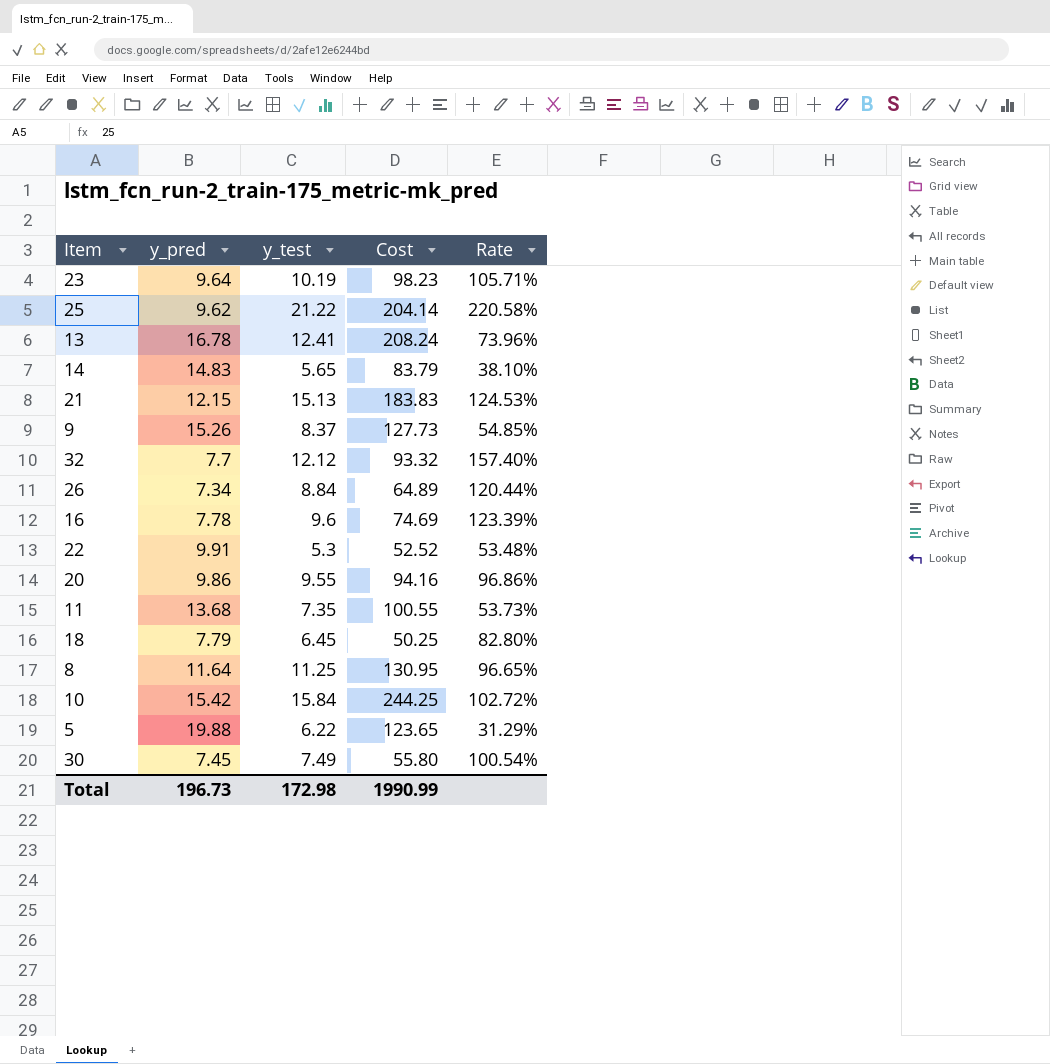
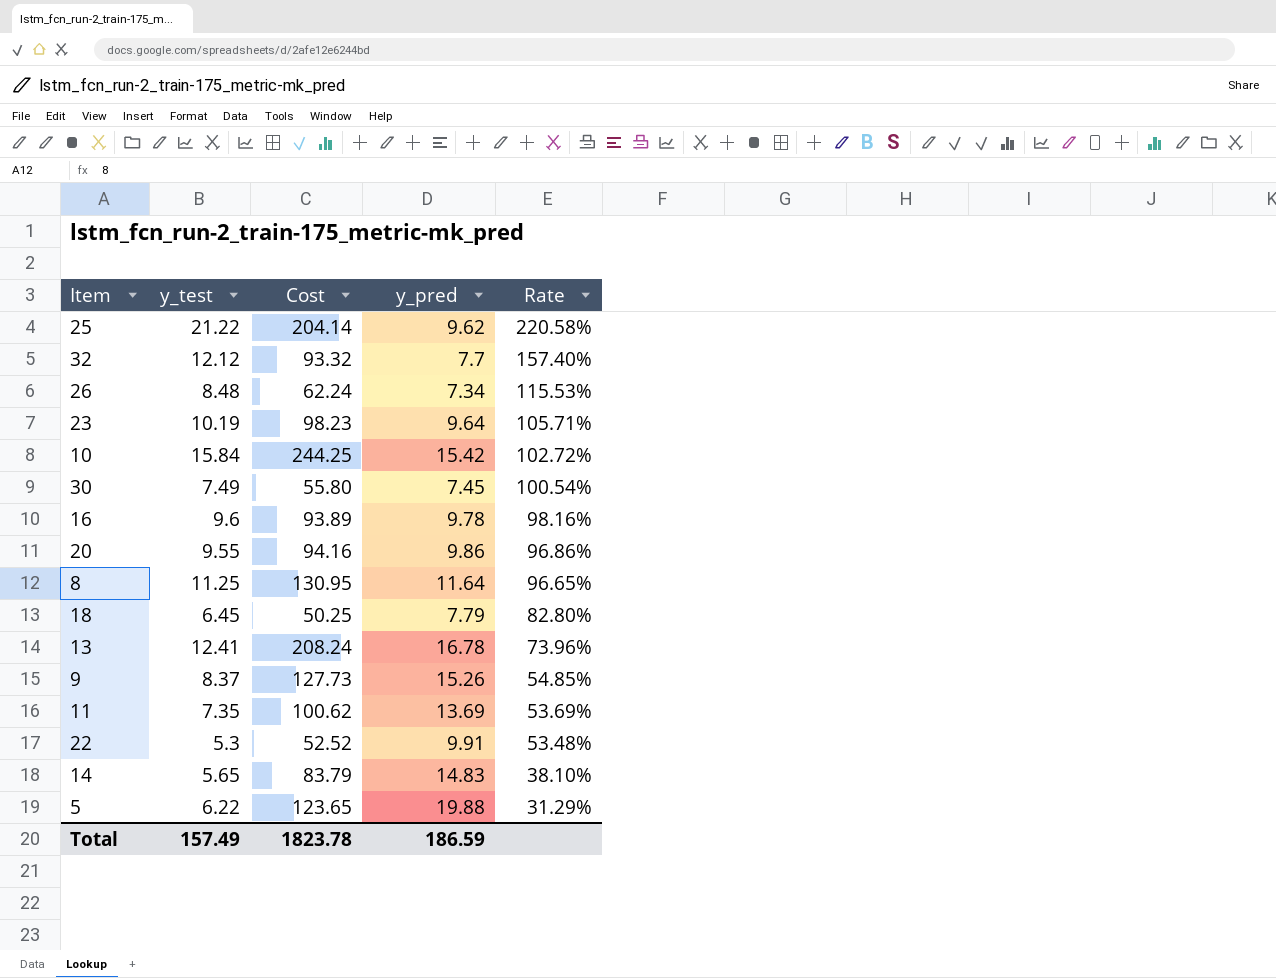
row order: none -> Rate descending
column y_pred | position: 2 -> 4
row 21: 12.15 | 15.13 | 183.83 | 124.53% -> none
26 | y_test: 8.84 -> 8.48
26 | Cost: 64.89 -> 62.24
26 | Rate: 120.44% -> 115.53%
16 | Cost: 74.69 -> 93.89
16 | y_pred: 7.78 -> 9.78
16 | Rate: 123.39% -> 98.16%
11 | Cost: 100.55 -> 100.62
11 | y_pred: 13.68 -> 13.69
11 | Rate: 53.73% -> 53.69%
Total | y_test: 172.98 -> 157.49
Total | Cost: 1990.99 -> 1823.78
Total | y_pred: 196.73 -> 186.59

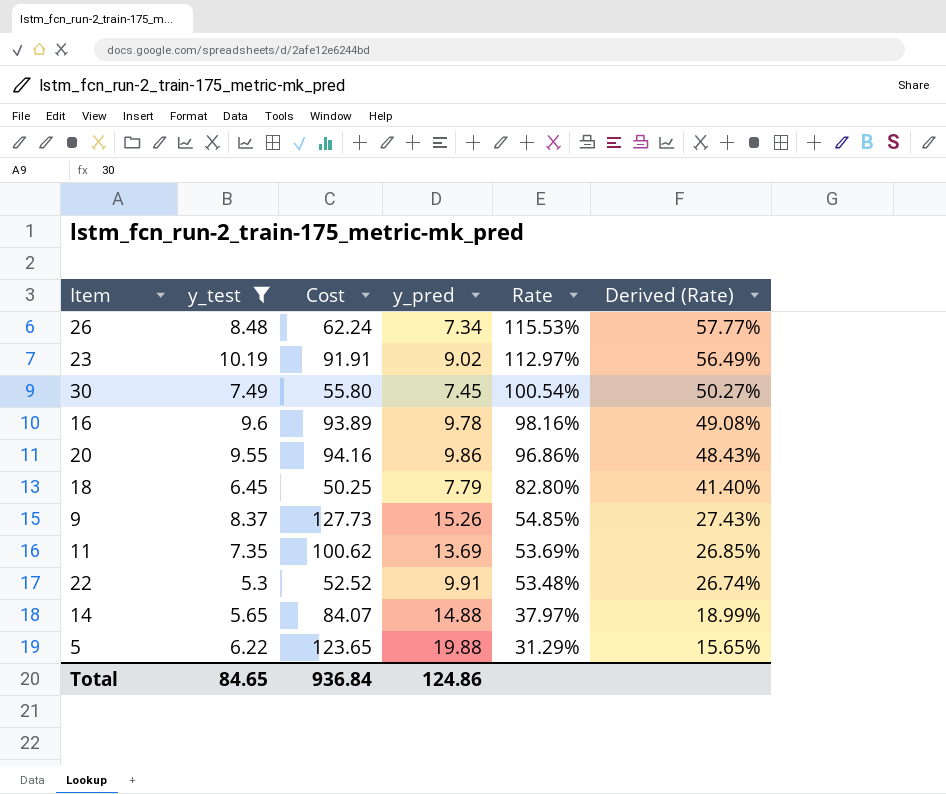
filter: none -> y_test <= 10.19
column Derived (Rate) | formula: none -> [Rate] * 0.5
23 | Cost: 98.23 -> 91.91
23 | y_pred: 9.64 -> 9.02
23 | Rate: 105.71% -> 112.97%
14 | Cost: 83.79 -> 84.07
14 | y_pred: 14.83 -> 14.88
14 | Rate: 38.10% -> 37.97%
Total | y_test: 157.49 -> 84.65
Total | Cost: 1823.78 -> 936.84
Total | y_pred: 186.59 -> 124.86

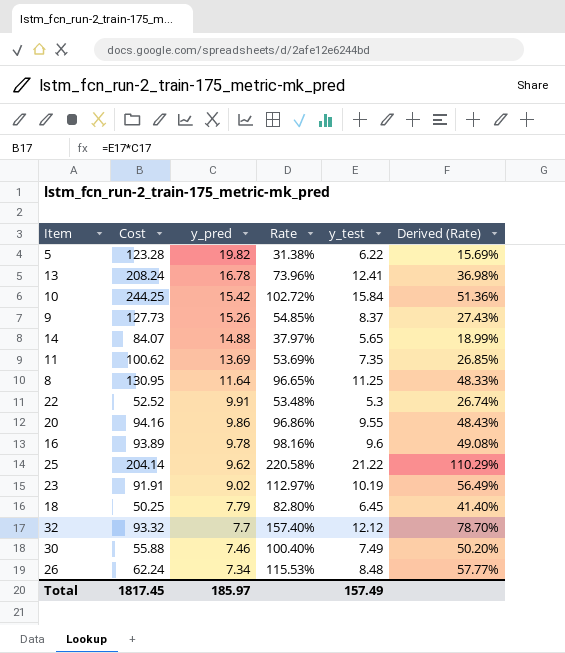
filter: y_test <= 10.19 -> none
row order: Rate descending -> y_pred descending
column y_test | position: 2 -> 5
5 | Cost: 123.65 -> 123.28
5 | y_pred: 19.88 -> 19.82
5 | Rate: 31.29% -> 31.38%
5 | Derived (Rate): 15.65% -> 15.69%
30 | Cost: 55.80 -> 55.88
30 | y_pred: 7.45 -> 7.46
30 | Rate: 100.54% -> 100.40%
30 | Derived (Rate): 50.27% -> 50.20%
Total | Cost: 936.84 -> 1817.45
Total | y_pred: 124.86 -> 185.97
Total | y_test: 84.65 -> 157.49

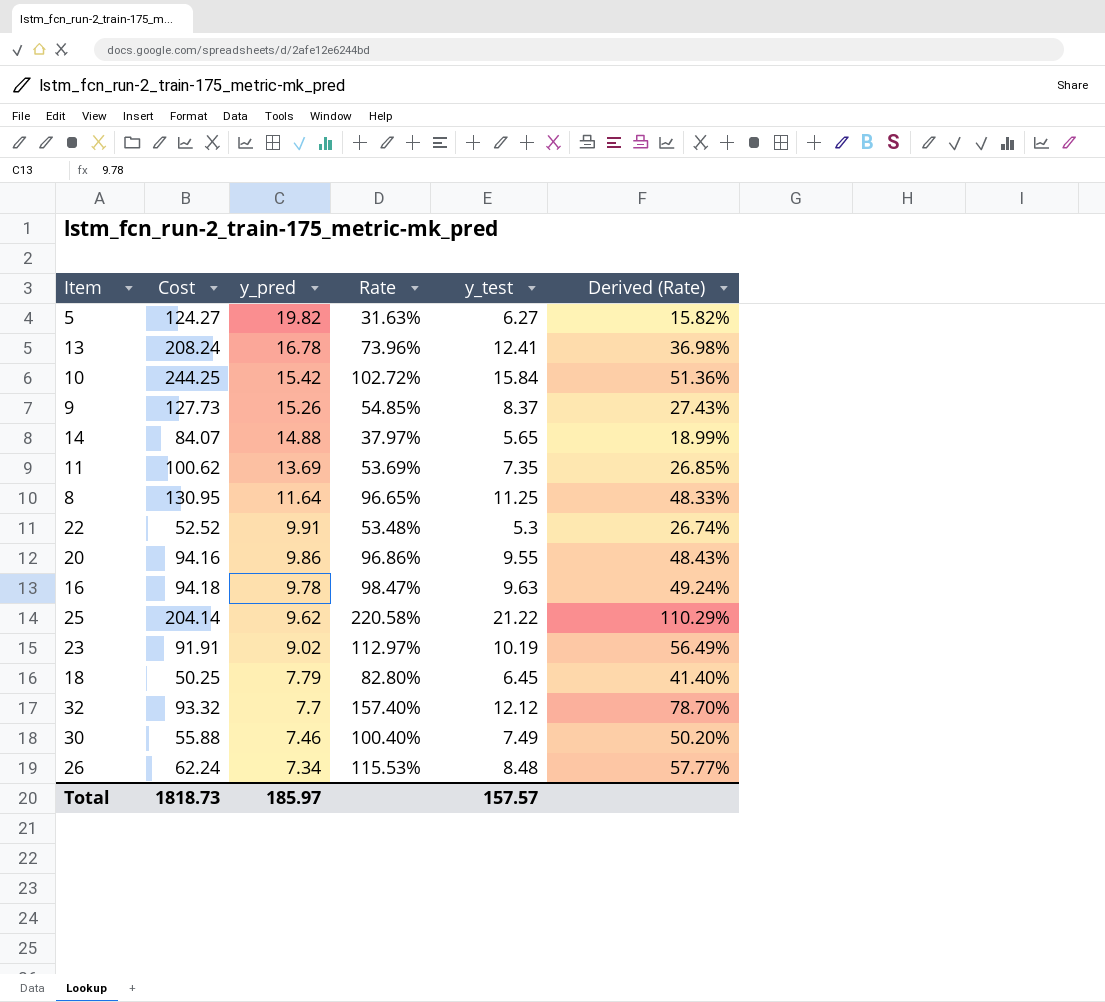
5 | Cost: 123.28 -> 124.27
5 | Rate: 31.38% -> 31.63%
5 | y_test: 6.22 -> 6.27
5 | Derived (Rate): 15.69% -> 15.82%
16 | Cost: 93.89 -> 94.18
16 | Rate: 98.16% -> 98.47%
16 | y_test: 9.6 -> 9.63
16 | Derived (Rate): 49.08% -> 49.24%
Total | Cost: 1817.45 -> 1818.73
Total | y_test: 157.49 -> 157.57

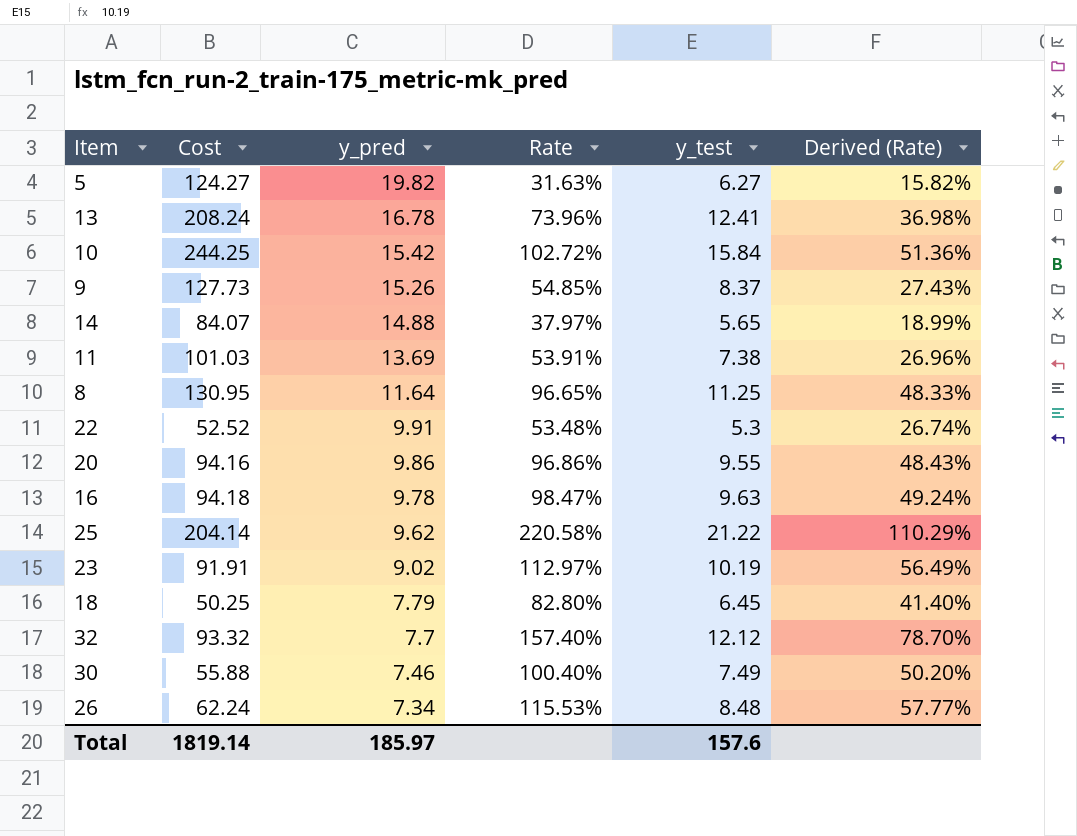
11 | Cost: 100.62 -> 101.03
11 | Rate: 53.69% -> 53.91%
11 | y_test: 7.35 -> 7.38
11 | Derived (Rate): 26.85% -> 26.96%
Total | Cost: 1818.73 -> 1819.14
Total | y_test: 157.57 -> 157.6

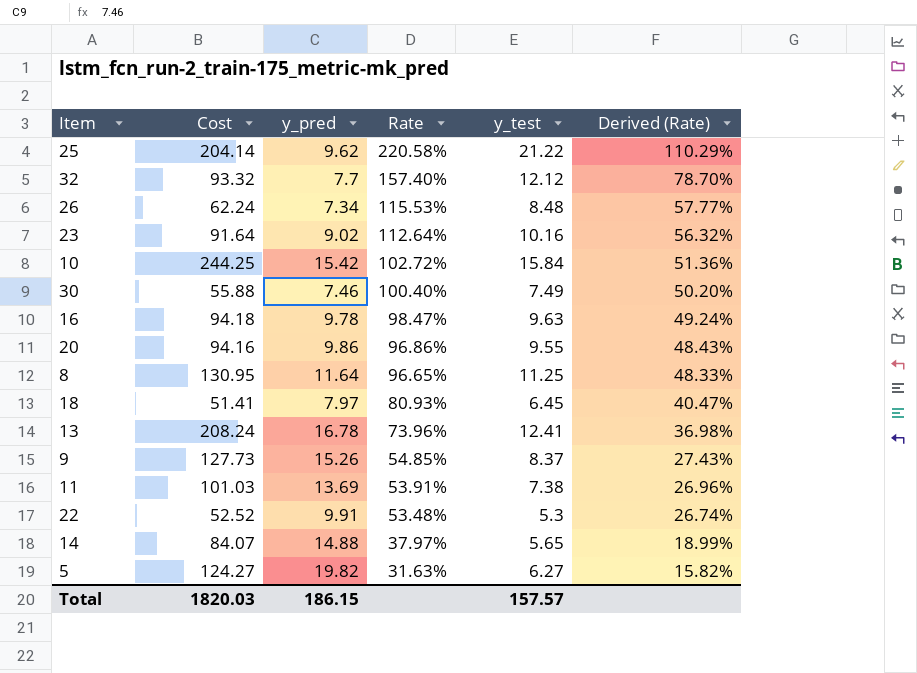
row order: y_pred descending -> Rate descending
23 | Cost: 91.91 -> 91.64
23 | Rate: 112.97% -> 112.64%
23 | y_test: 10.19 -> 10.16
23 | Derived (Rate): 56.49% -> 56.32%
18 | Cost: 50.25 -> 51.41
18 | y_pred: 7.79 -> 7.97
18 | Rate: 82.80% -> 80.93%
18 | Derived (Rate): 41.40% -> 40.47%
Total | Cost: 1819.14 -> 1820.03
Total | y_pred: 185.97 -> 186.15
Total | y_test: 157.6 -> 157.57

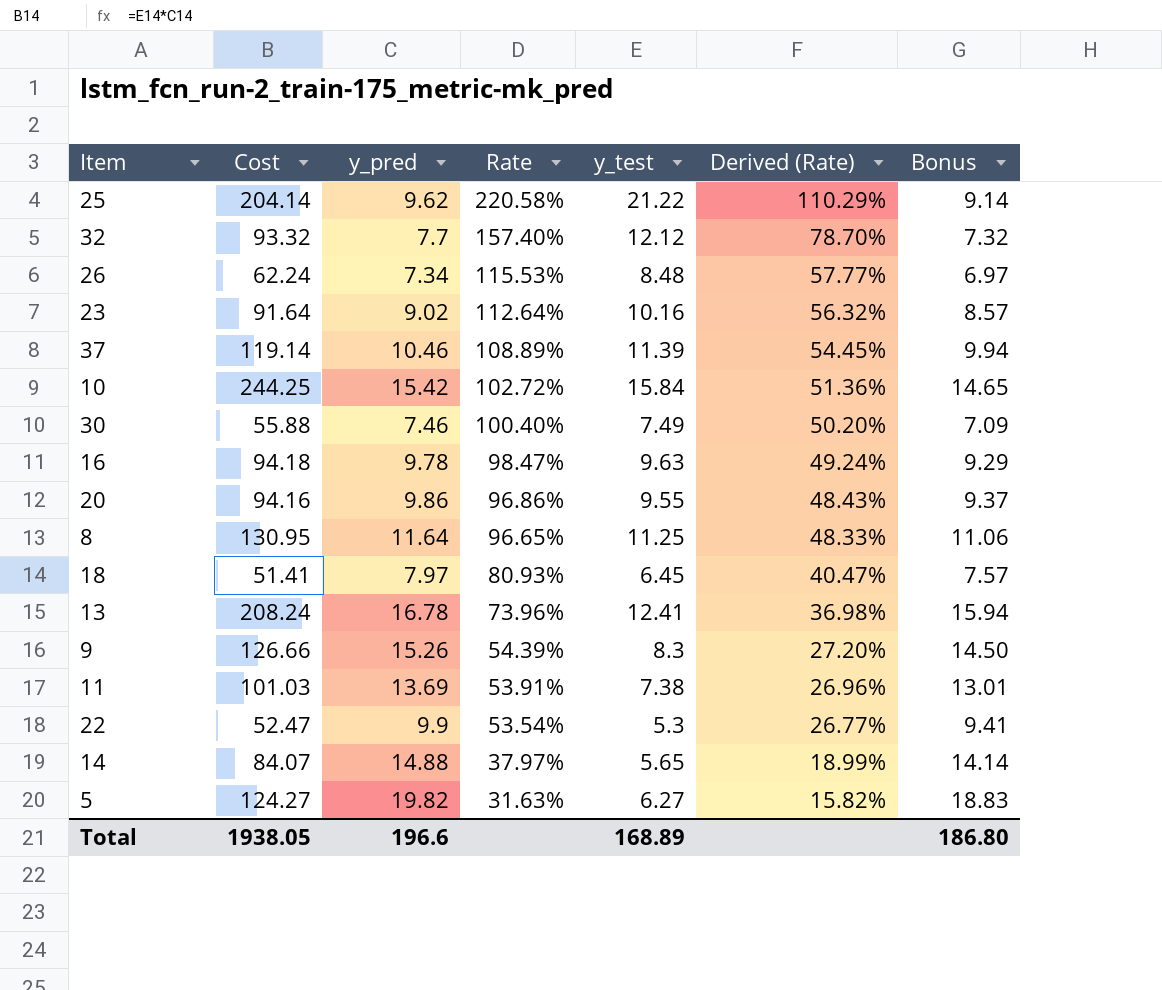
column Bonus | formula: none -> [y_pred] * 0.95
row 37: none -> 119.14 | 10.46 | 108.89% | 11.39 | 54.45% | 9.94
9 | Cost: 127.73 -> 126.66
9 | Rate: 54.85% -> 54.39%
9 | y_test: 8.37 -> 8.3
9 | Derived (Rate): 27.43% -> 27.20%
22 | Cost: 52.52 -> 52.47
22 | y_pred: 9.91 -> 9.9
22 | Rate: 53.48% -> 53.54%
22 | Derived (Rate): 26.74% -> 26.77%
Total | Cost: 1820.03 -> 1938.05
Total | y_pred: 186.15 -> 196.6
Total | y_test: 157.57 -> 168.89

